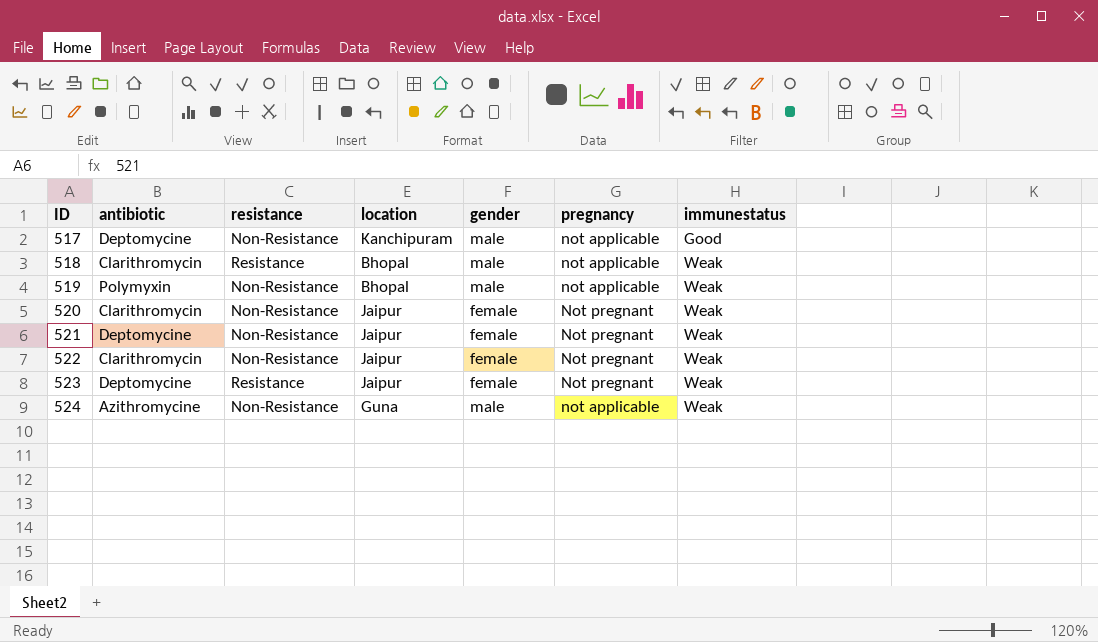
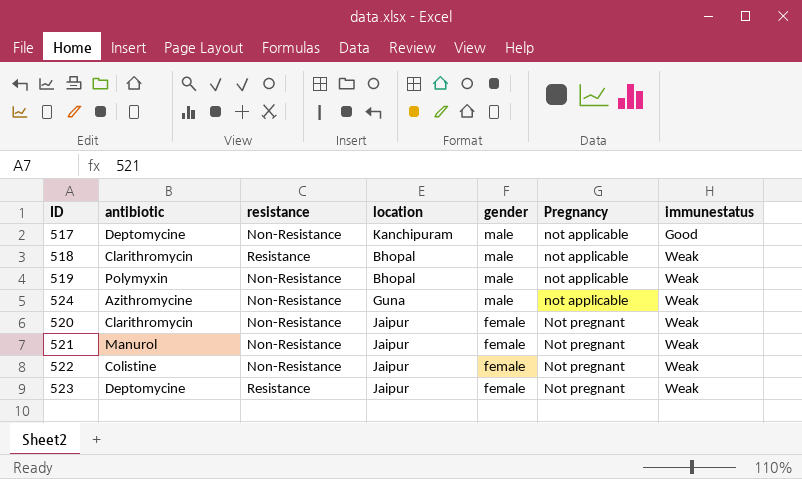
row order: ID ascending -> gender descending
column name: pregnancy -> Pregnancy
521 | antibiotic: Deptomycine -> Manurol
522 | antibiotic: Clarithromycin -> Colistine

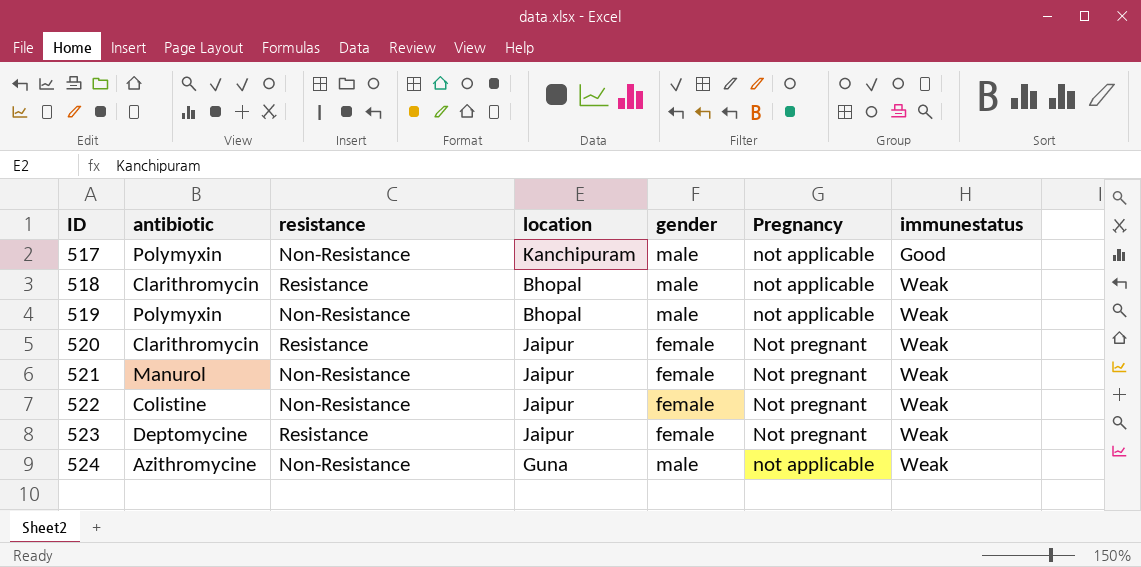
row order: gender descending -> ID ascending
517 | antibiotic: Deptomycine -> Polymyxin
520 | resistance: Non-Resistance -> Resistance

